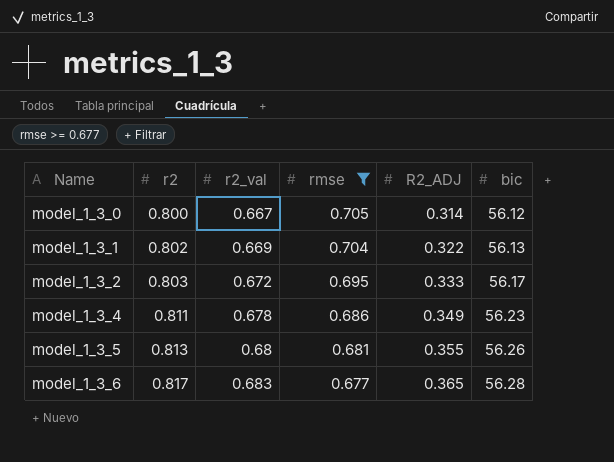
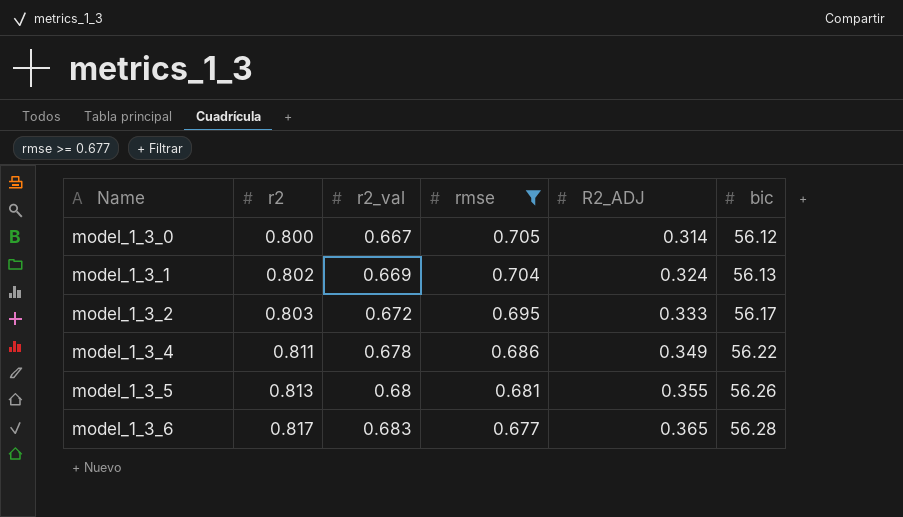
model_1_3_1 | R2_ADJ: 0.322 -> 0.324
model_1_3_4 | bic: 56.23 -> 56.22

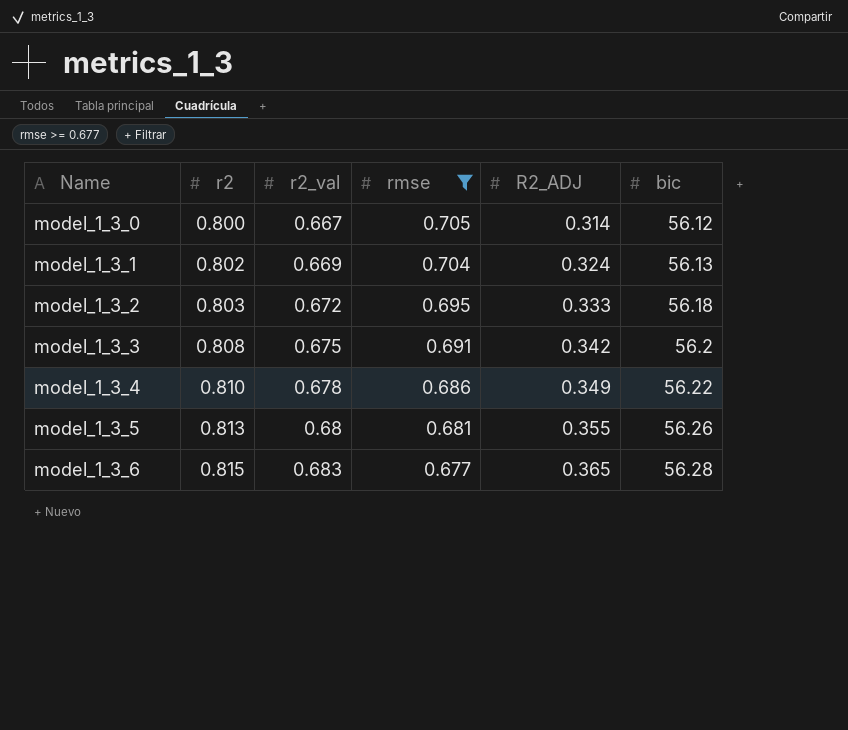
model_1_3_2 | bic: 56.17 -> 56.18
row model_1_3_3: none -> 0.808 | 0.675 | 0.691 | 0.342 | 56.2
model_1_3_4 | r2: 0.811 -> 0.810
model_1_3_6 | r2: 0.817 -> 0.815

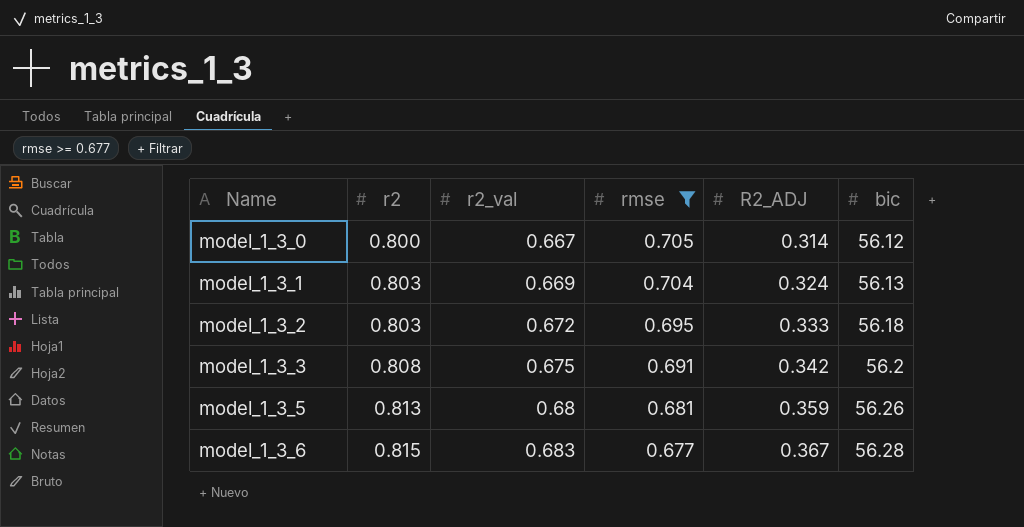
row model_1_3_4: 0.810 | 0.678 | 0.686 | 0.349 | 56.22 -> none
model_1_3_1 | r2: 0.802 -> 0.803
model_1_3_5 | R2_ADJ: 0.355 -> 0.359
model_1_3_6 | R2_ADJ: 0.365 -> 0.367

